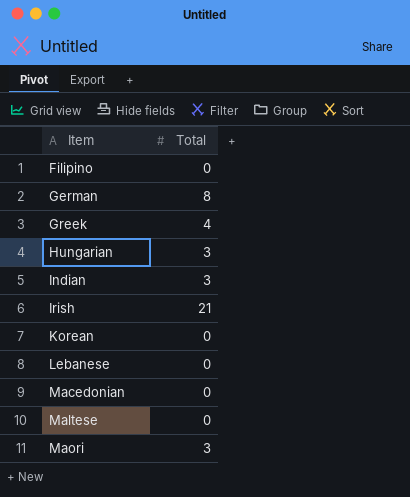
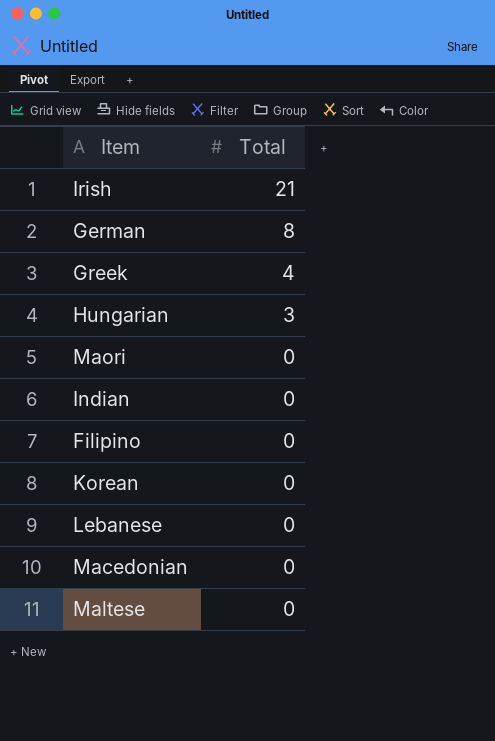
row order: Item ascending -> Total descending
Maori | Total: 3 -> 0
Indian | Total: 3 -> 0

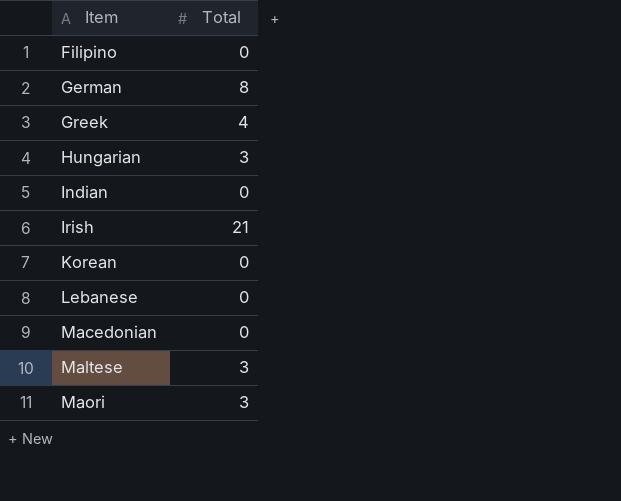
row order: Total descending -> Item ascending
Maltese | Total: 0 -> 3
Maori | Total: 0 -> 3

